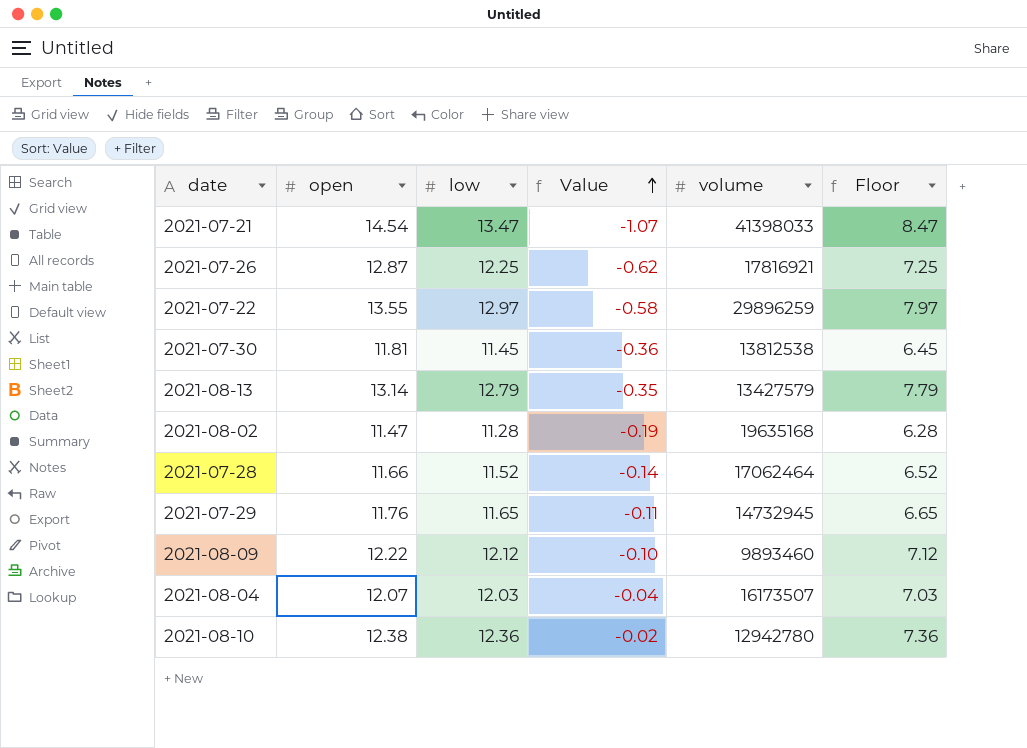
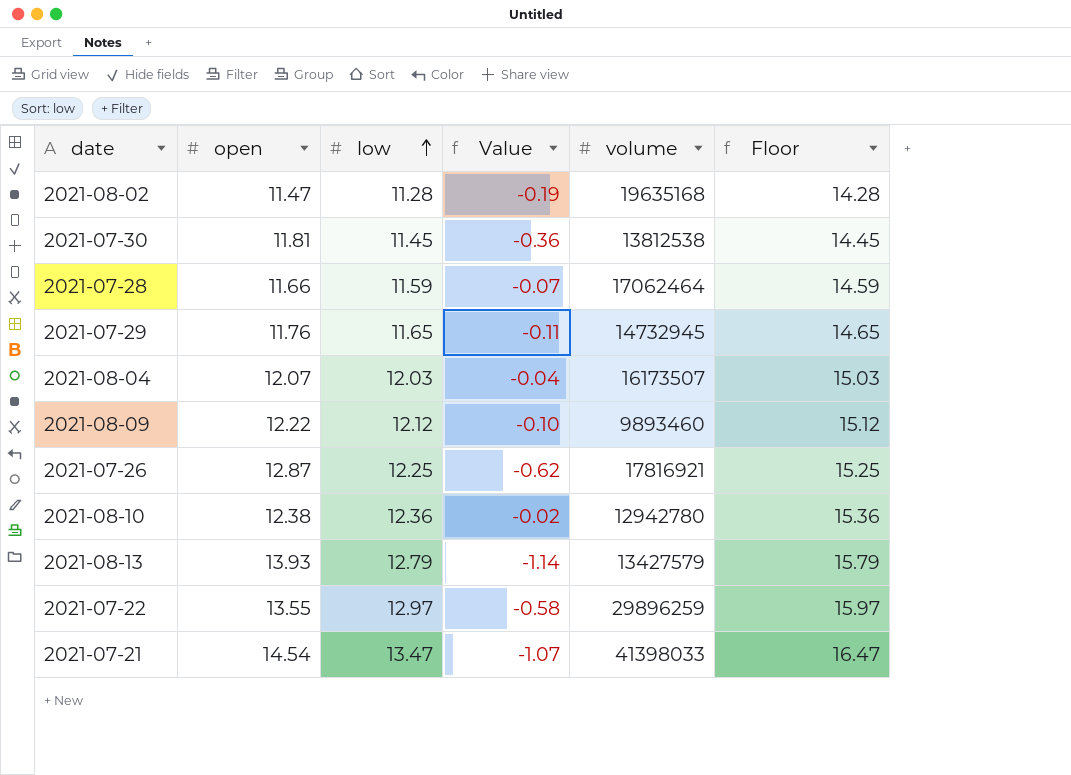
row order: Value ascending -> low ascending
column Floor | formula: [low] - 5 -> [low] + 3
2021-07-28 | low: 11.52 -> 11.59
2021-07-28 | Value: -0.14 -> -0.07
2021-08-13 | open: 13.14 -> 13.93
2021-08-13 | Value: -0.35 -> -1.14

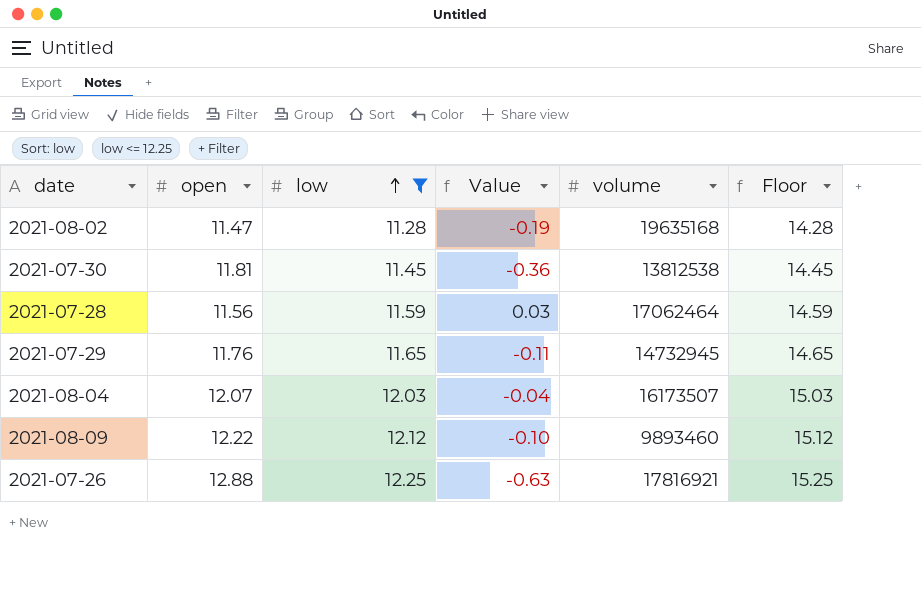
filter: none -> low <= 12.25
2021-07-28 | open: 11.66 -> 11.56
2021-07-28 | Value: -0.07 -> 0.03
2021-07-26 | open: 12.87 -> 12.88
2021-07-26 | Value: -0.62 -> -0.63

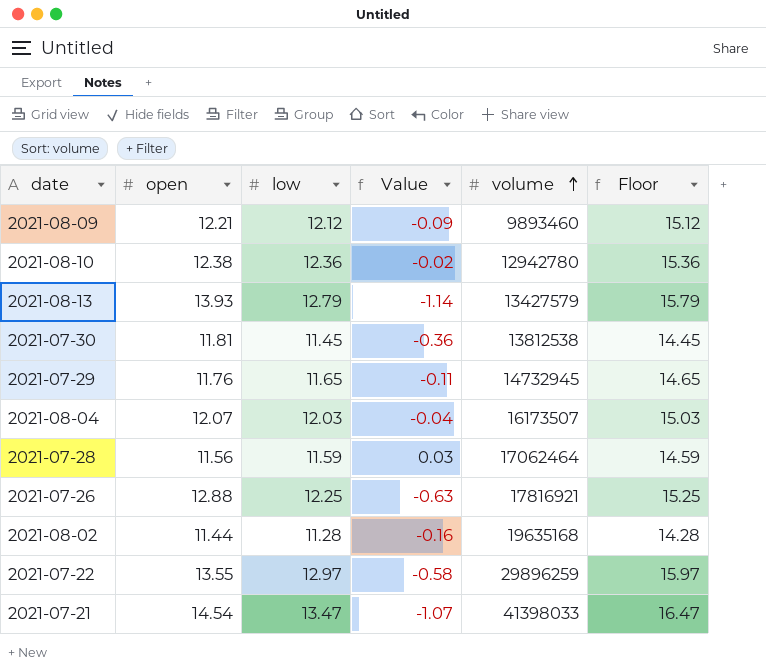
filter: low <= 12.25 -> none
row order: low ascending -> volume ascending
2021-08-09 | open: 12.22 -> 12.21
2021-08-09 | Value: -0.10 -> -0.09
2021-08-02 | open: 11.47 -> 11.44
2021-08-02 | Value: -0.19 -> -0.16

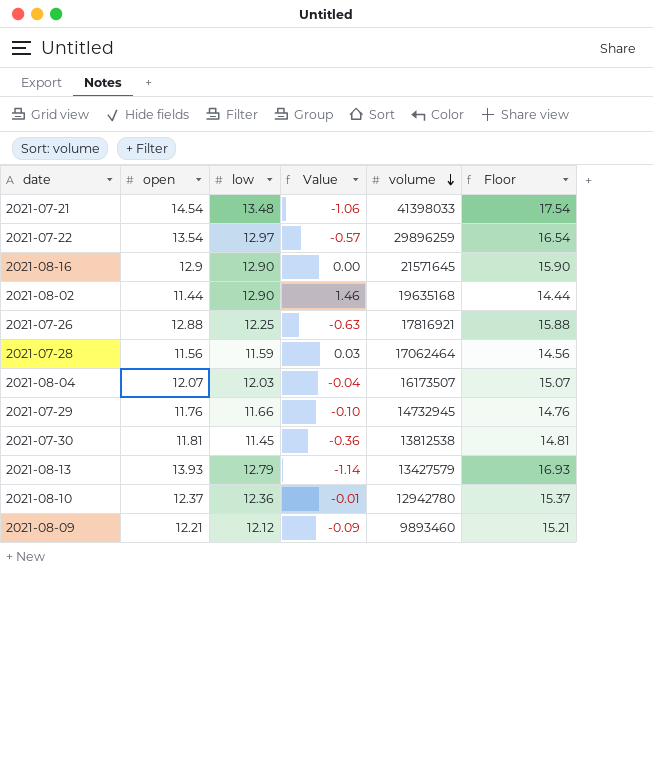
row order: volume ascending -> volume descending
column Floor | formula: [low] + 3 -> [open] + 3
2021-07-21 | low: 13.47 -> 13.48
2021-07-21 | Value: -1.07 -> -1.06
2021-07-22 | open: 13.55 -> 13.54
2021-07-22 | Value: -0.58 -> -0.57
row 2021-08-16: none -> 12.9 | 12.90 | 0.00 | 21571645 | 15.90
2021-08-02 | low: 11.28 -> 12.90
2021-08-02 | Value: -0.16 -> 1.46
2021-07-29 | low: 11.65 -> 11.66
2021-07-29 | Value: -0.11 -> -0.10
2021-08-10 | open: 12.38 -> 12.37
2021-08-10 | Value: -0.02 -> -0.01

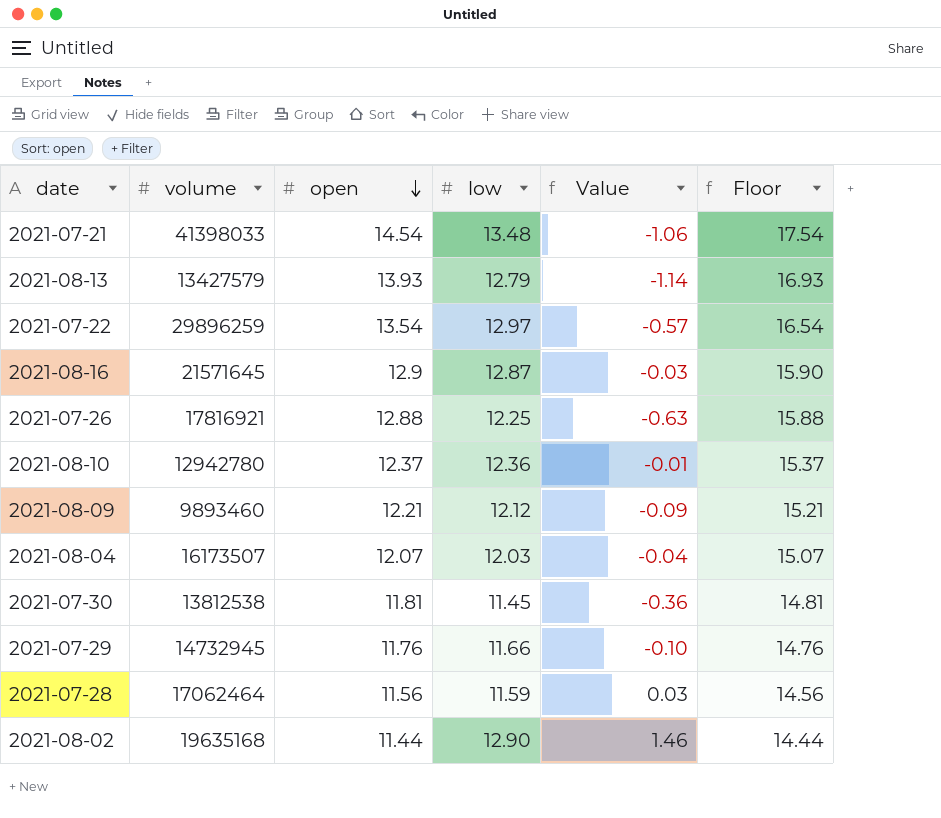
row order: volume descending -> open descending
column volume | position: 5 -> 2
2021-08-16 | low: 12.90 -> 12.87
2021-08-16 | Value: 0.00 -> -0.03

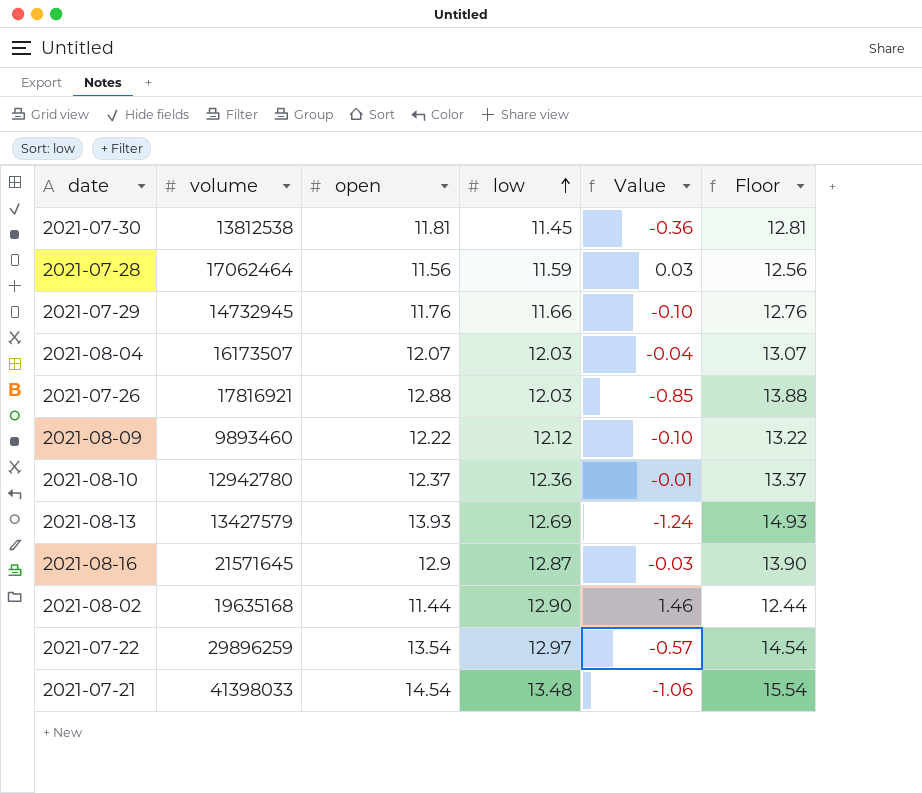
row order: open descending -> low ascending
column Floor | formula: [open] + 3 -> [open] + 1
2021-07-26 | low: 12.25 -> 12.03
2021-07-26 | Value: -0.63 -> -0.85
2021-08-09 | open: 12.21 -> 12.22
2021-08-09 | Value: -0.09 -> -0.10
2021-08-13 | low: 12.79 -> 12.69
2021-08-13 | Value: -1.14 -> -1.24

